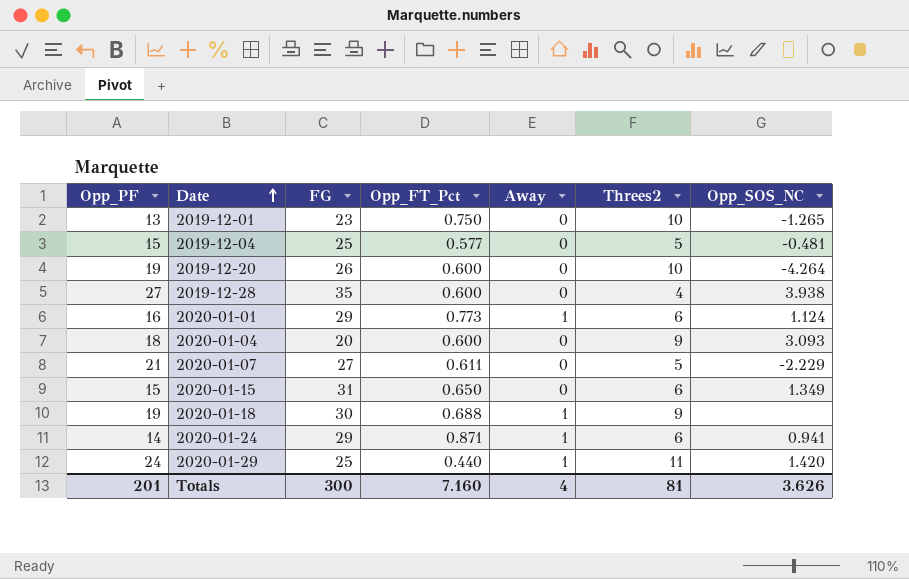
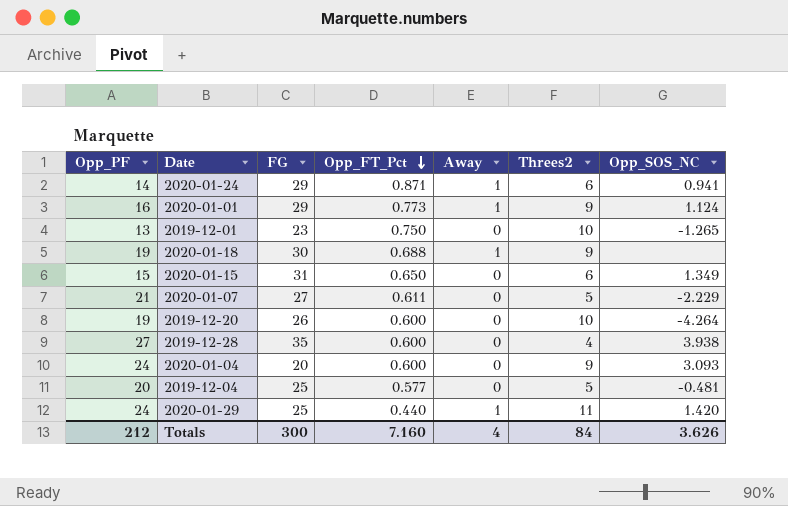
row order: Date ascending -> Opp_FT_Pct descending
2020-01-01 | Threes2: 6 -> 9
2020-01-04 | Opp_PF: 18 -> 24
2019-12-04 | Opp_PF: 15 -> 20
Totals | Opp_PF: 201 -> 212
Totals | Threes2: 81 -> 84

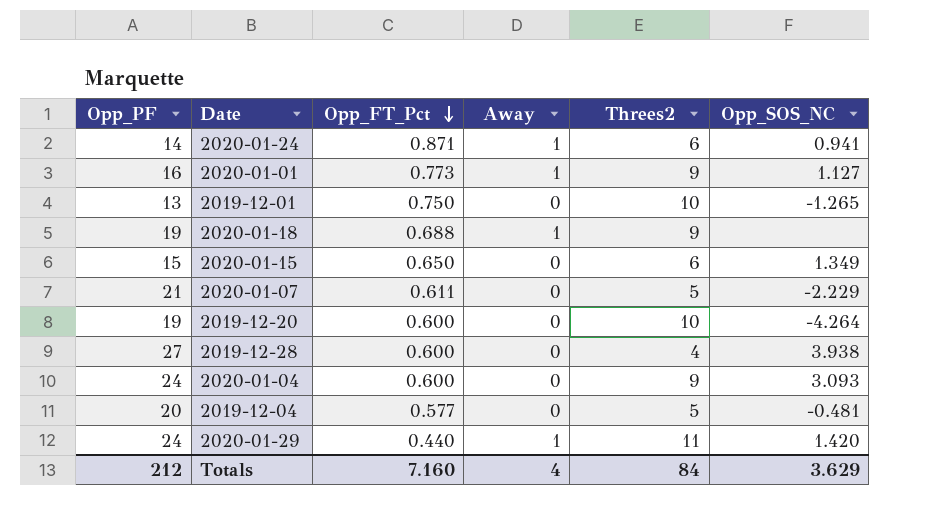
column FG | position: 3 -> none
2020-01-01 | Opp_SOS_NC: 1.124 -> 1.127
Totals | Opp_SOS_NC: 3.626 -> 3.629

